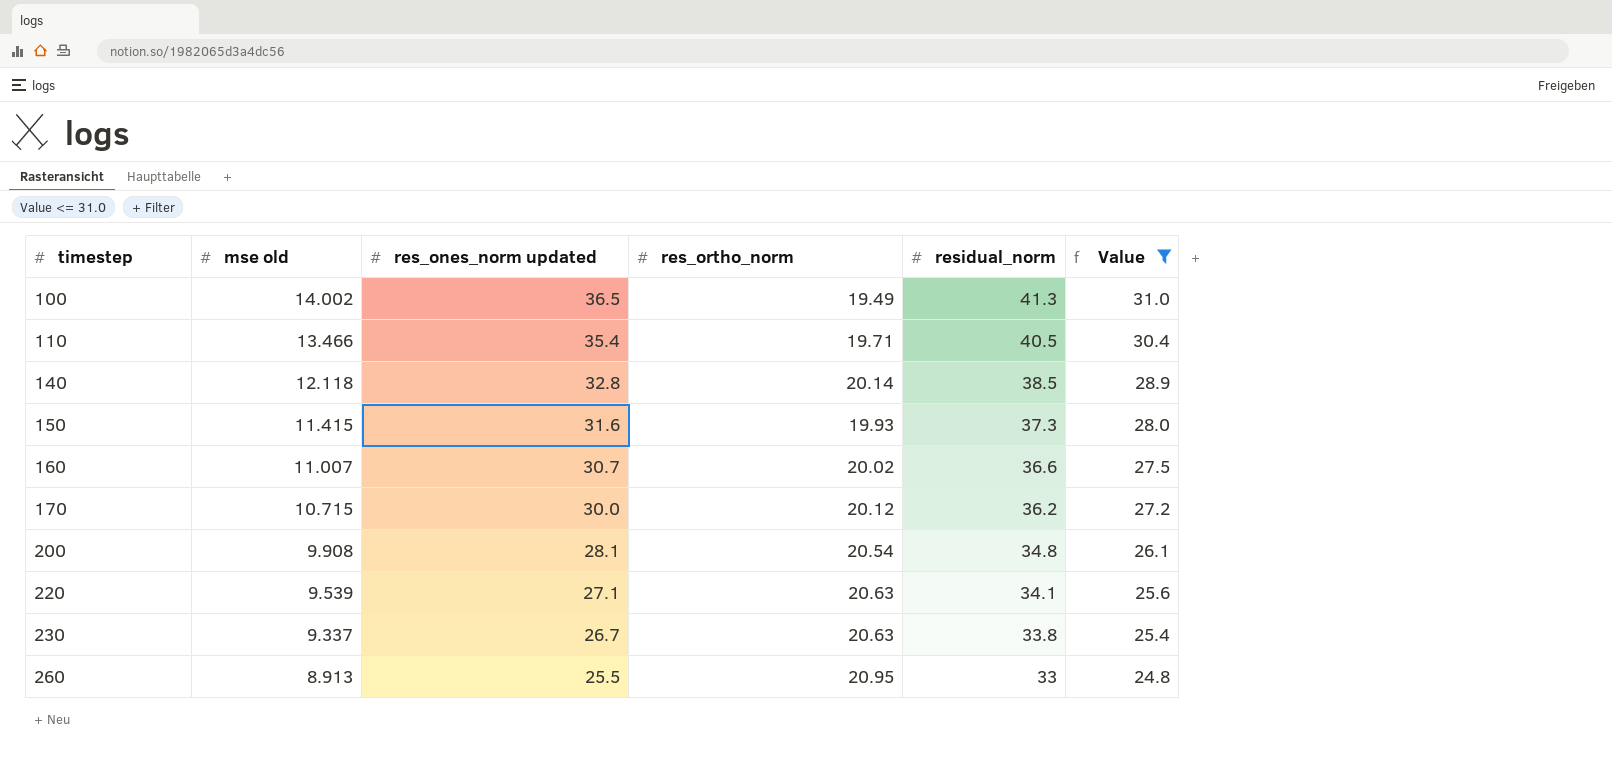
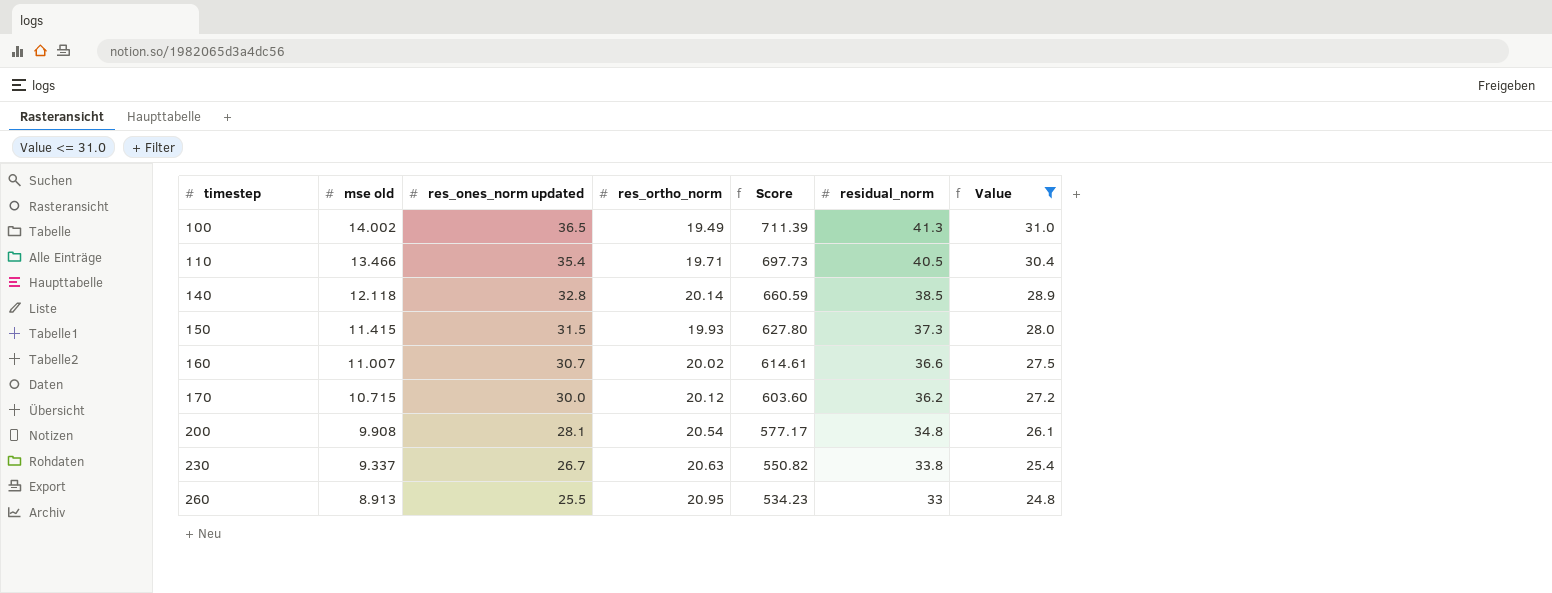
column Score | formula: none -> [res_ones_norm updated] * [res_ortho_norm]
row 220: 9.539 | 27.1 | 20.63 | 34.1 | 25.6 -> none
150 | res_ones_norm updated: 31.6 -> 31.5

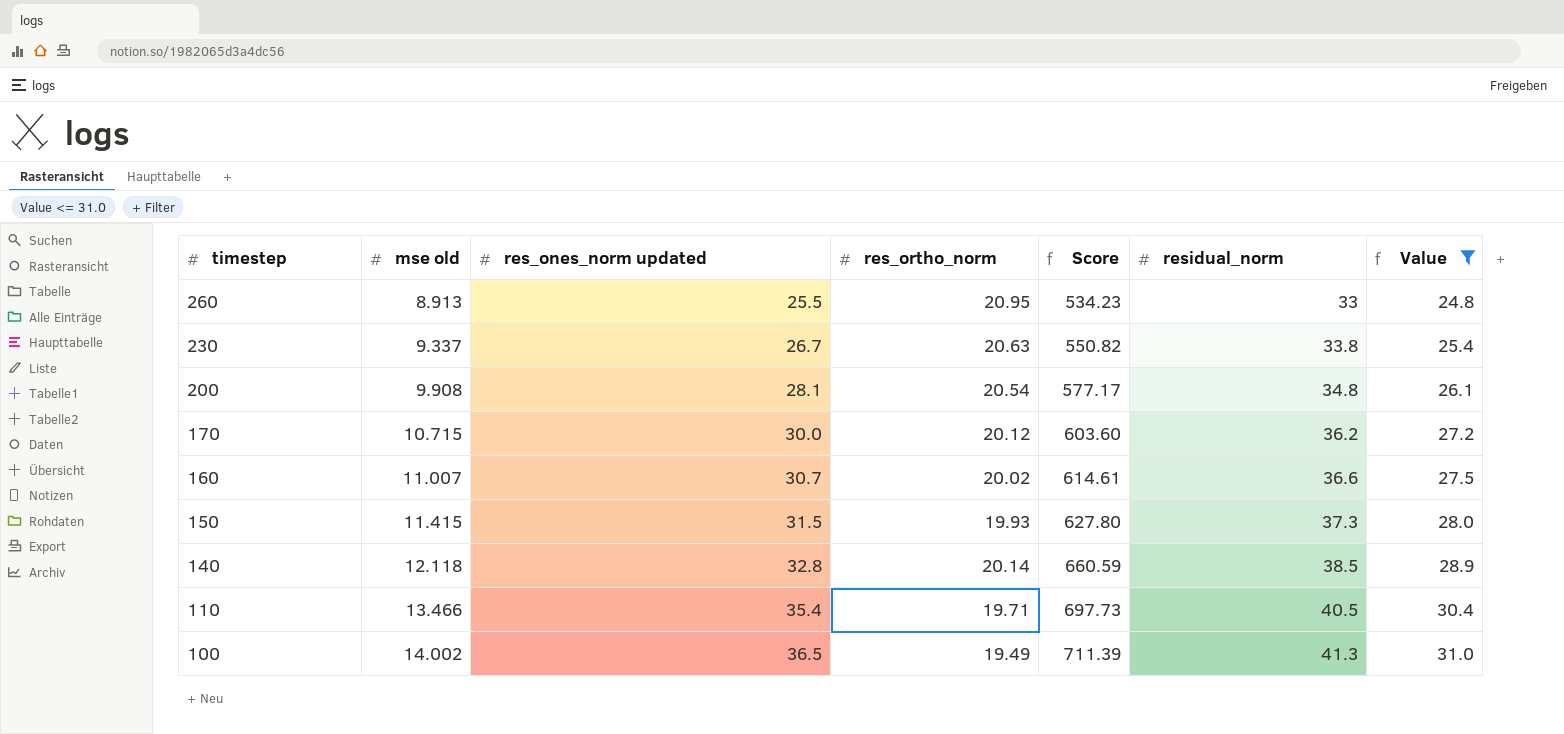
row order: timestep ascending -> timestep descending

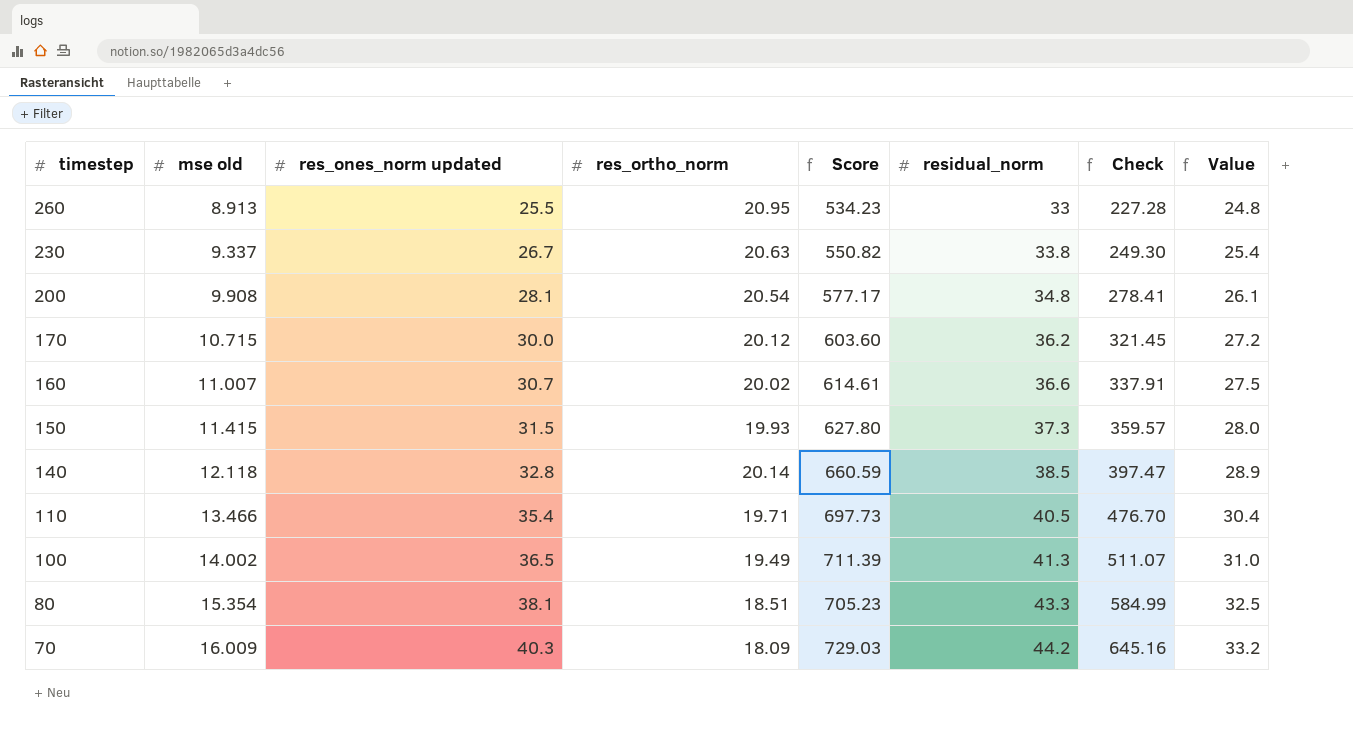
filter: Value <= 31.0 -> none
column Check | formula: none -> [mse old] * [res_ones_norm updated]

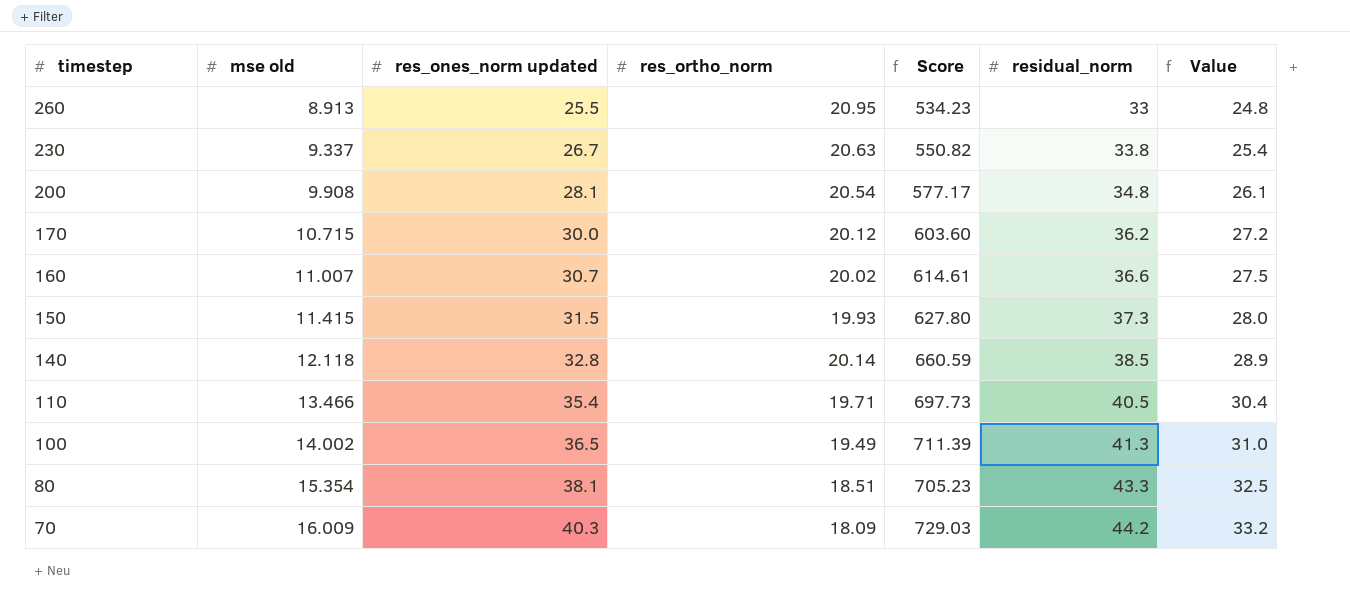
column Check | formula: [mse old] * [res_ones_norm updated] -> none

